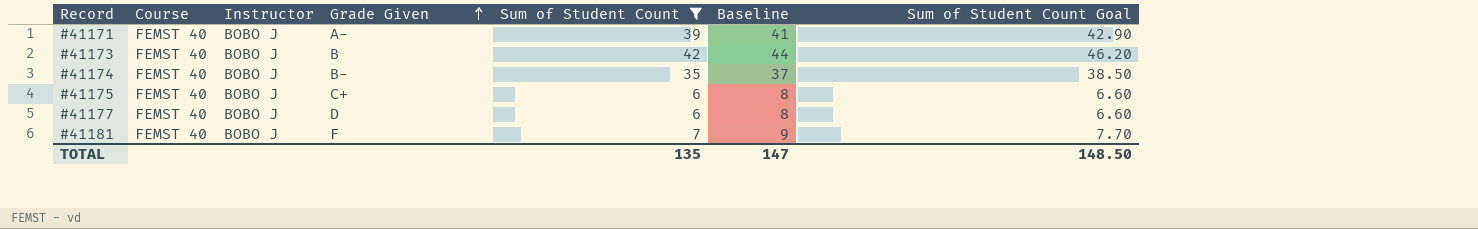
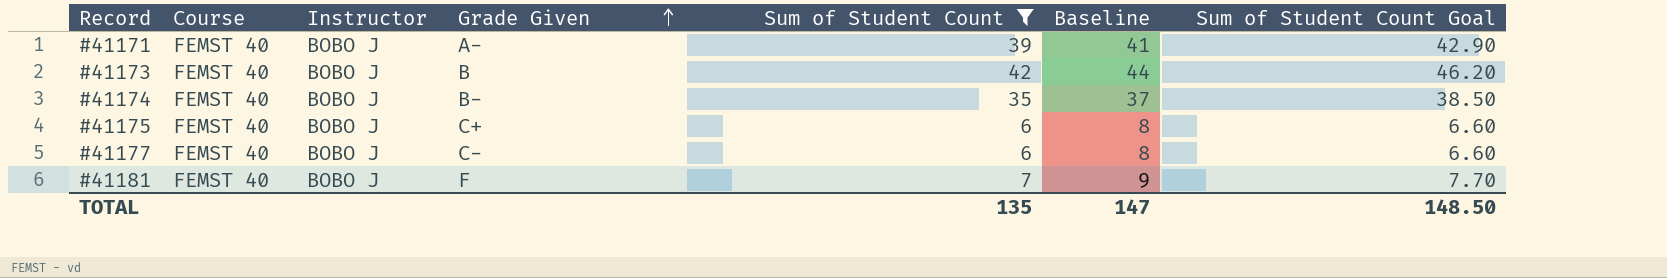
#41177 | Grade Given: D -> C-

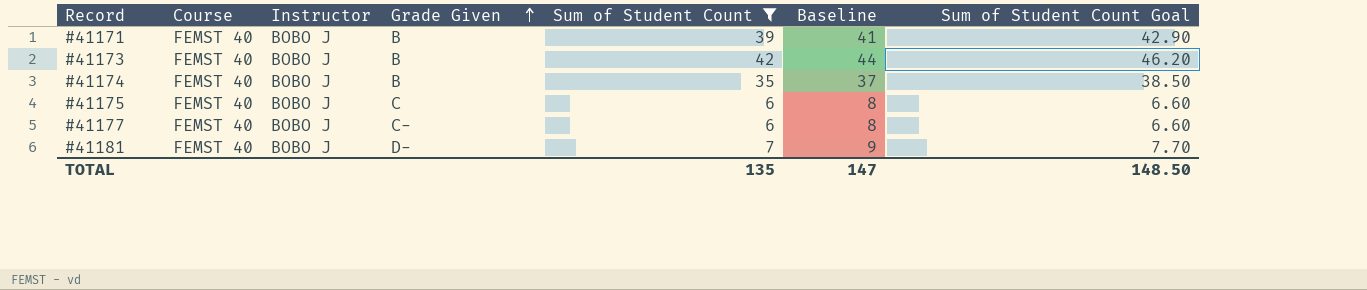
#41171 | Grade Given: A- -> B
#41174 | Grade Given: B- -> B
#41175 | Grade Given: C+ -> C
#41181 | Grade Given: F -> D-

